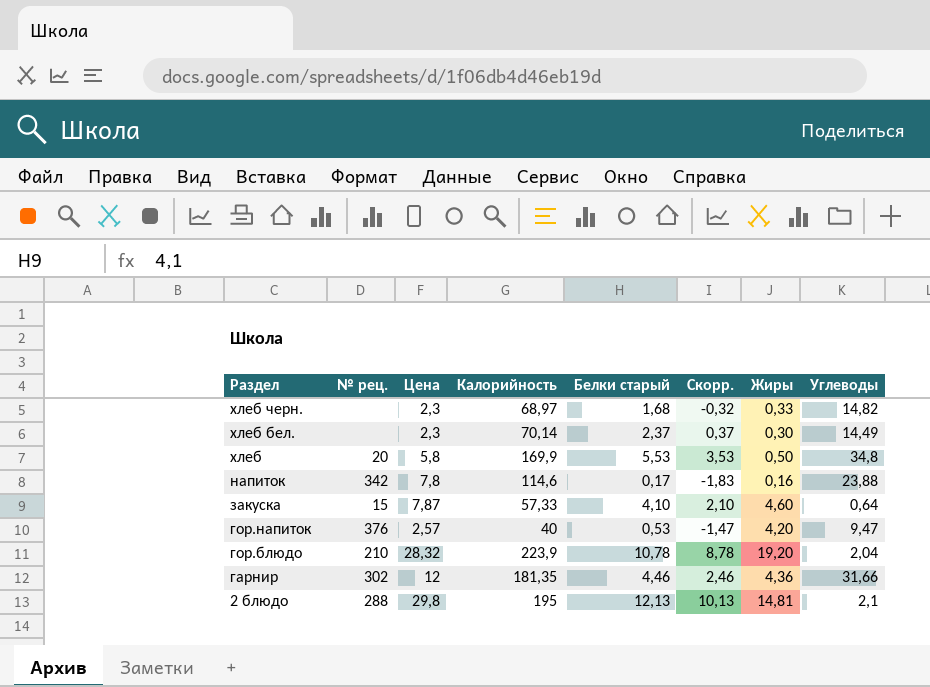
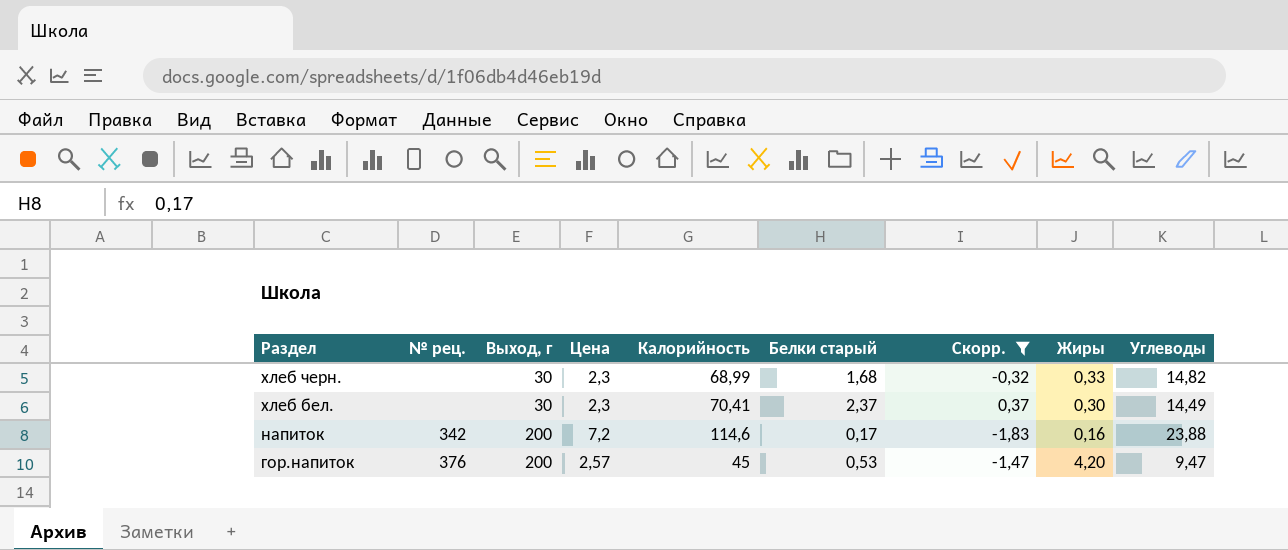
filter: none -> Скорр. <= 0,37
column Выход, г | position: none -> 3
хлеб черн. | Калорийность: 68,97 -> 68,99
хлеб бел. | Калорийность: 70,14 -> 70,41
напиток | Цена: 7,8 -> 7,2
гор.напиток | Калорийность: 40 -> 45

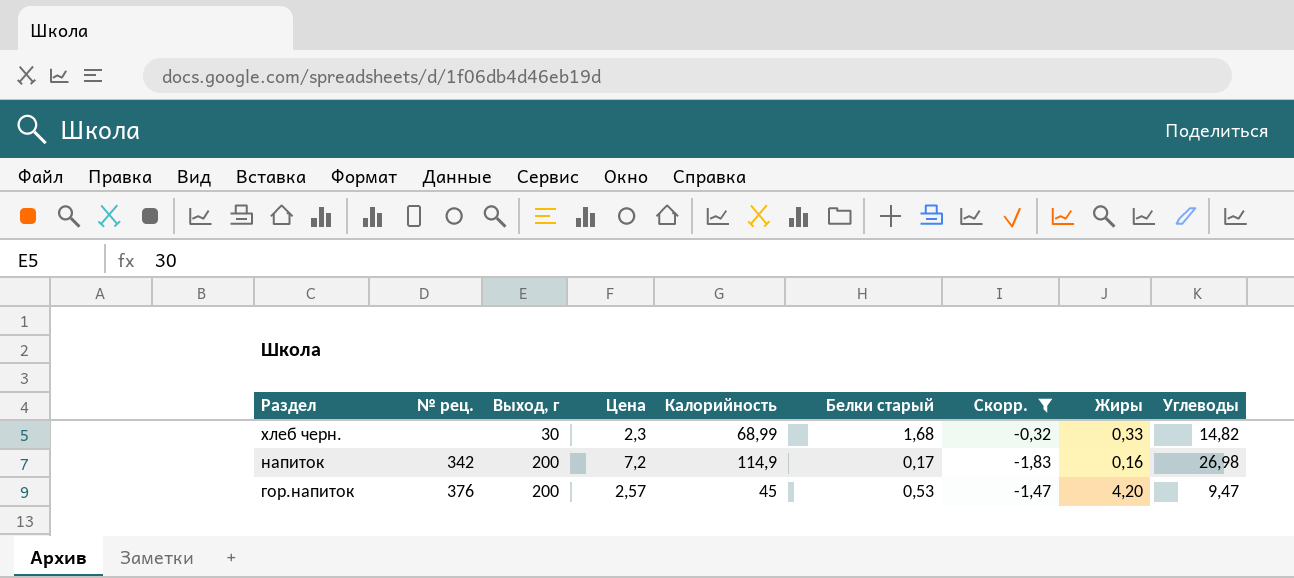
row хлеб бел.: none | 30 | 2,3 | 70,41 | 2,37 | 0,37 | 0,30 | 14,49 -> none
напиток | Калорийность: 114,6 -> 114,9
напиток | Углеводы: 23,88 -> 26,98

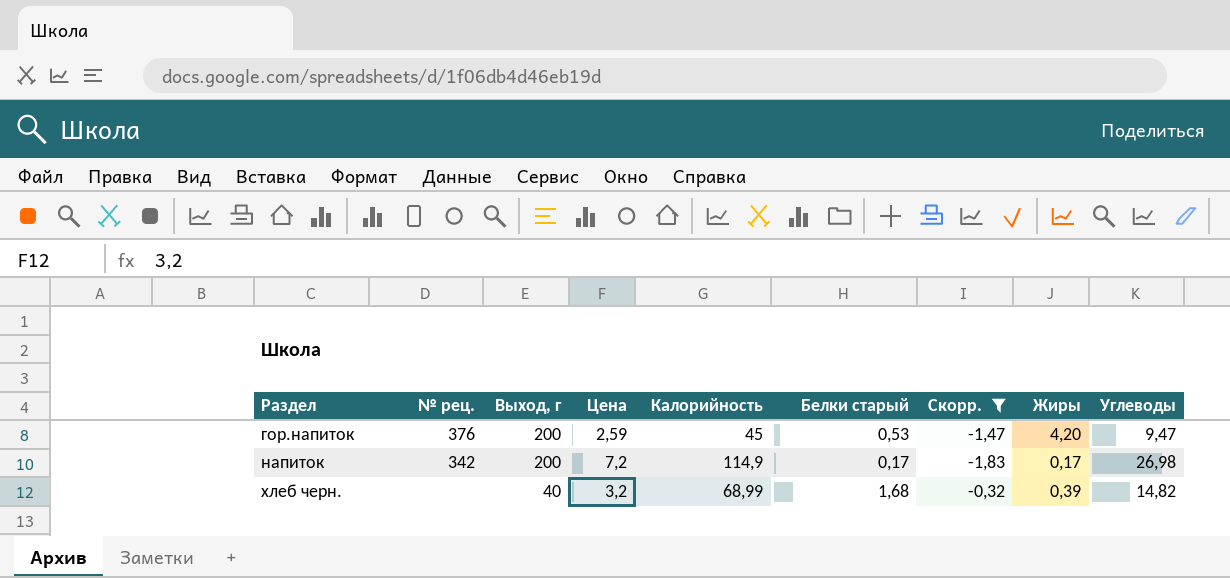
row order: Раздел descending -> Раздел ascending
гор.напиток | Цена: 2,57 -> 2,59
напиток | Жиры: 0,16 -> 0,17
хлеб черн. | Выход, г: 30 -> 40
хлеб черн. | Цена: 2,3 -> 3,2
хлеб черн. | Жиры: 0,33 -> 0,39

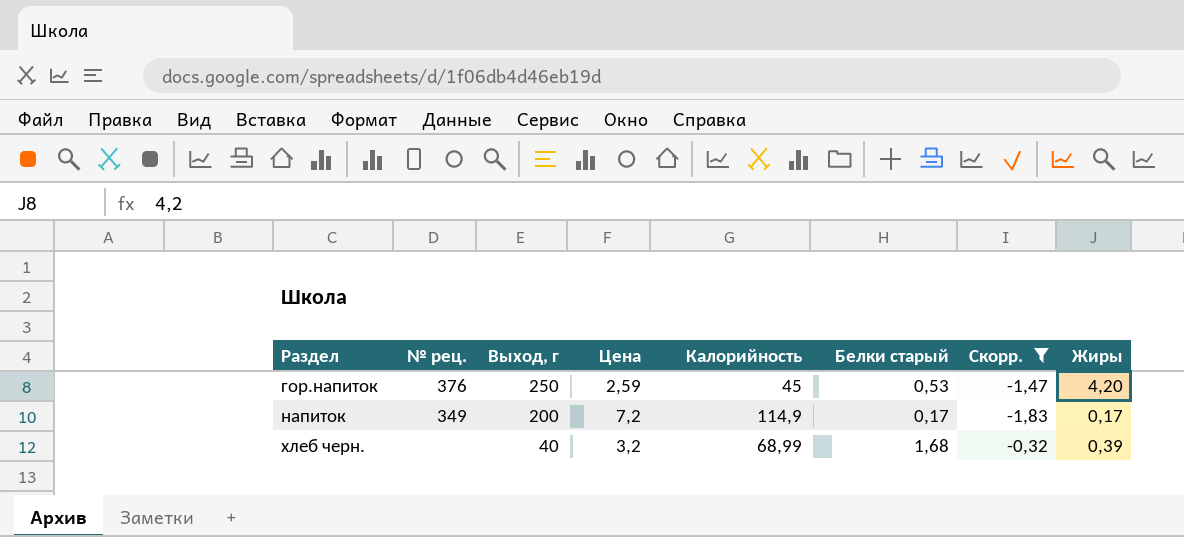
column Углеводы | position: 9 -> none
гор.напиток | Выход, г: 200 -> 250
напиток | № рец.: 342 -> 349

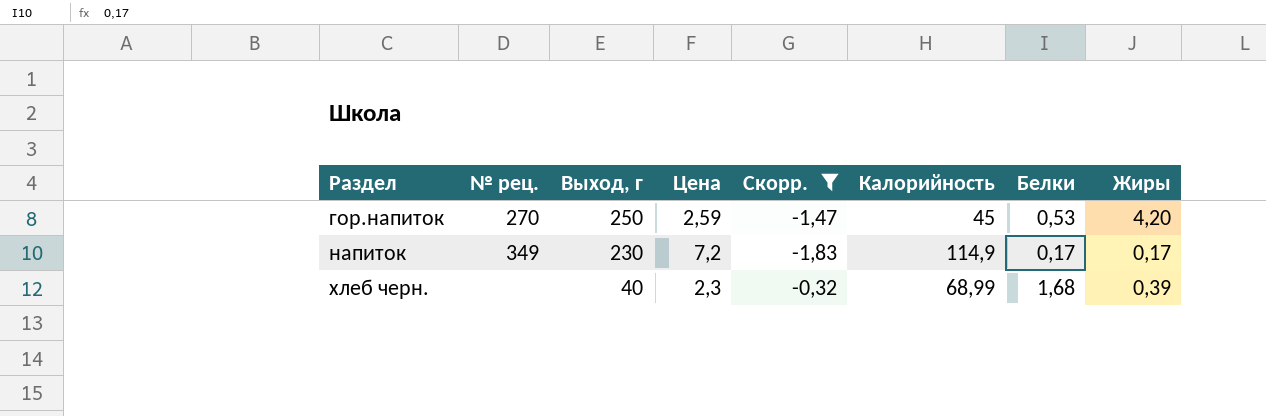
column Скорр. | position: 7 -> 5
column name: Белки старый -> Белки
гор.напиток | № рец.: 376 -> 270
напиток | Выход, г: 200 -> 230
хлеб черн. | Цена: 3,2 -> 2,3

